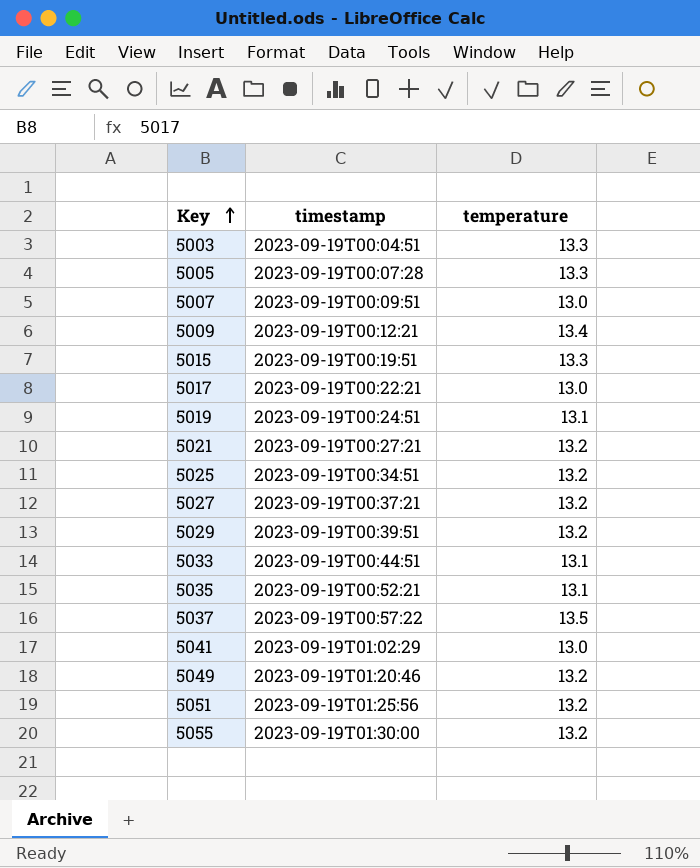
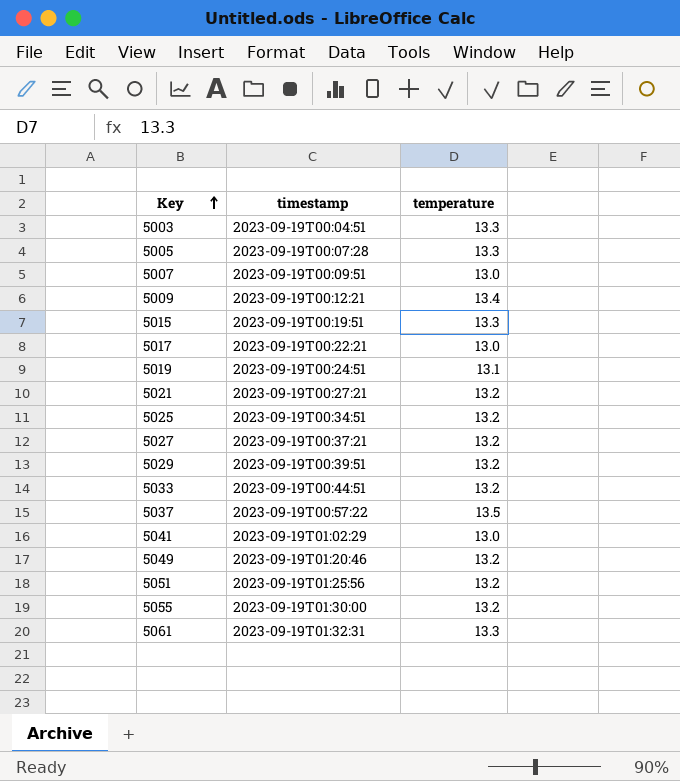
row 5035: 2023-09-19T00:52:21 | 13.1 -> none
5033 | temperature: 13.1 -> 13.2
row 5061: none -> 2023-09-19T01:32:31 | 13.3

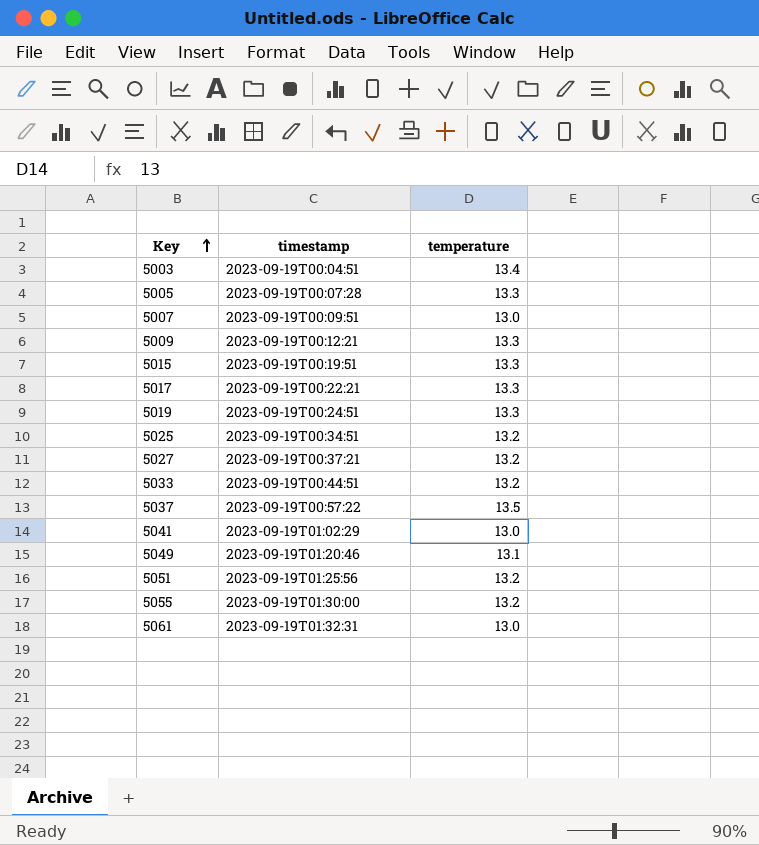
row 5021: 2023-09-19T00:27:21 | 13.2 -> none
row 5029: 2023-09-19T00:39:51 | 13.2 -> none
5003 | temperature: 13.3 -> 13.4
5009 | temperature: 13.4 -> 13.3
5017 | temperature: 13.0 -> 13.3
5019 | temperature: 13.1 -> 13.3
5049 | temperature: 13.2 -> 13.1
5061 | temperature: 13.3 -> 13.0

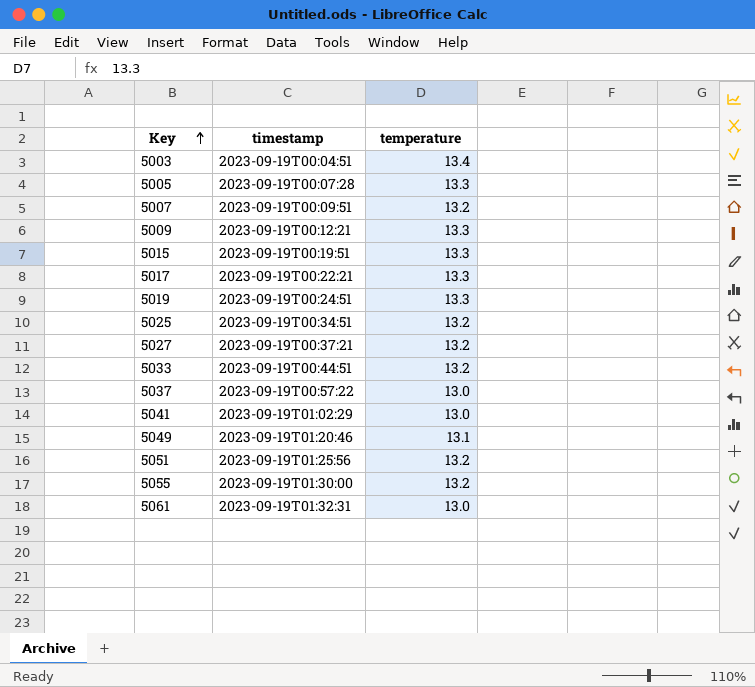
5007 | temperature: 13.0 -> 13.2
5037 | temperature: 13.5 -> 13.0

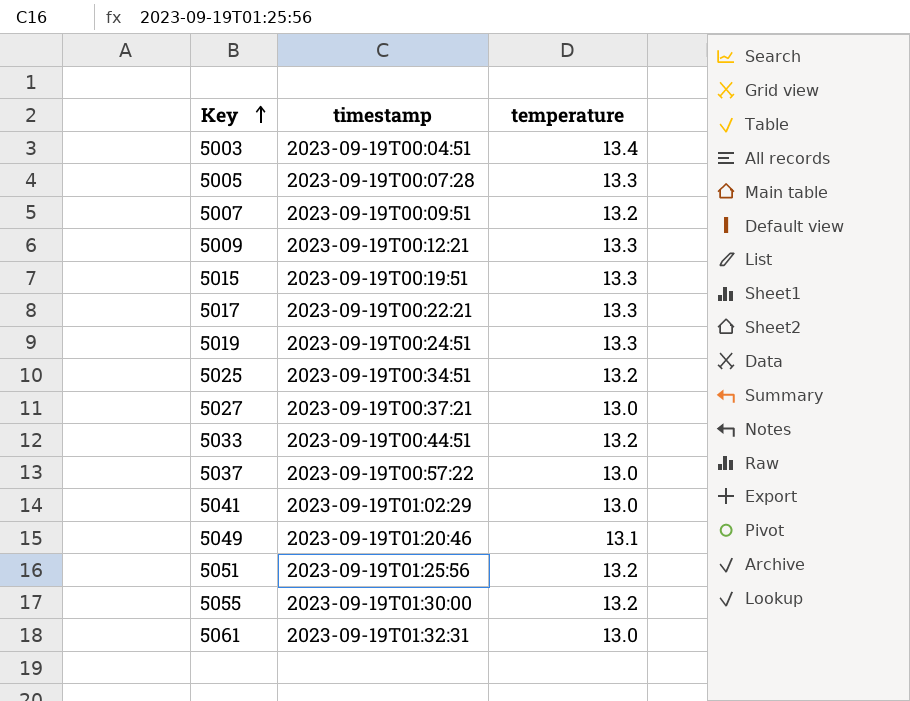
5027 | temperature: 13.2 -> 13.0

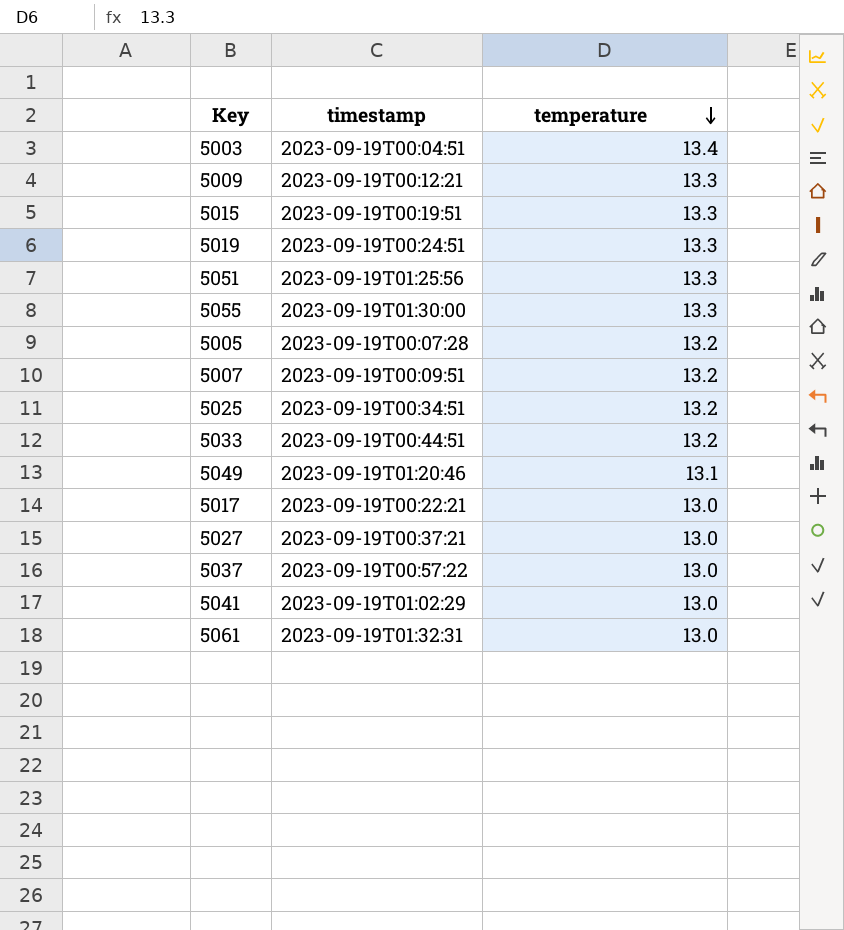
row order: Key ascending -> temperature descending
5051 | temperature: 13.2 -> 13.3
5055 | temperature: 13.2 -> 13.3
5005 | temperature: 13.3 -> 13.2
5017 | temperature: 13.3 -> 13.0

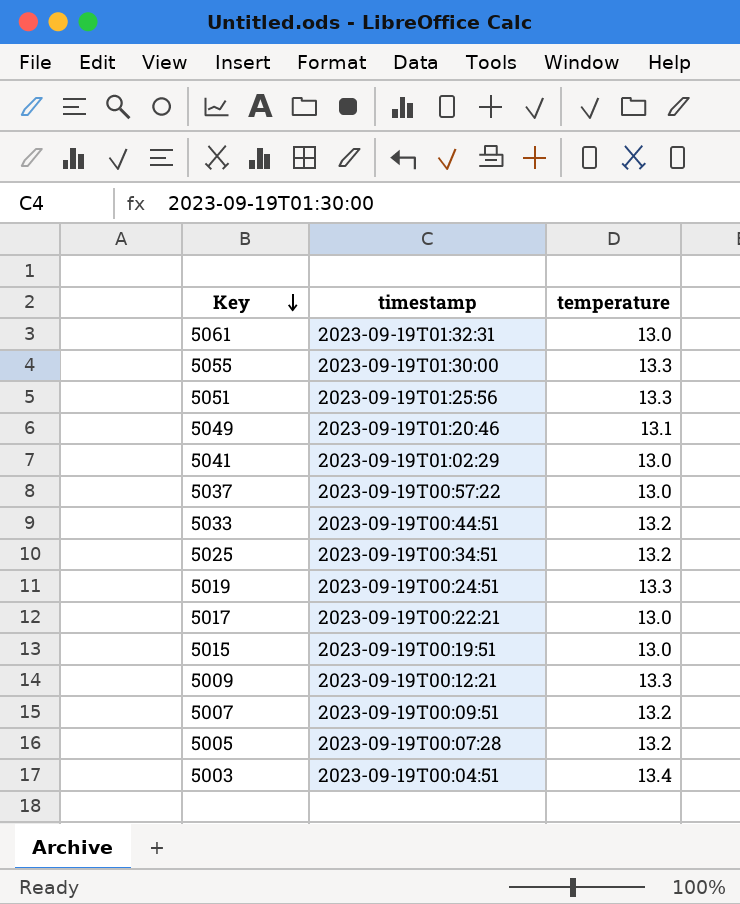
row order: temperature descending -> Key descending
row 5027: 2023-09-19T00:37:21 | 13.0 -> none
5015 | temperature: 13.3 -> 13.0

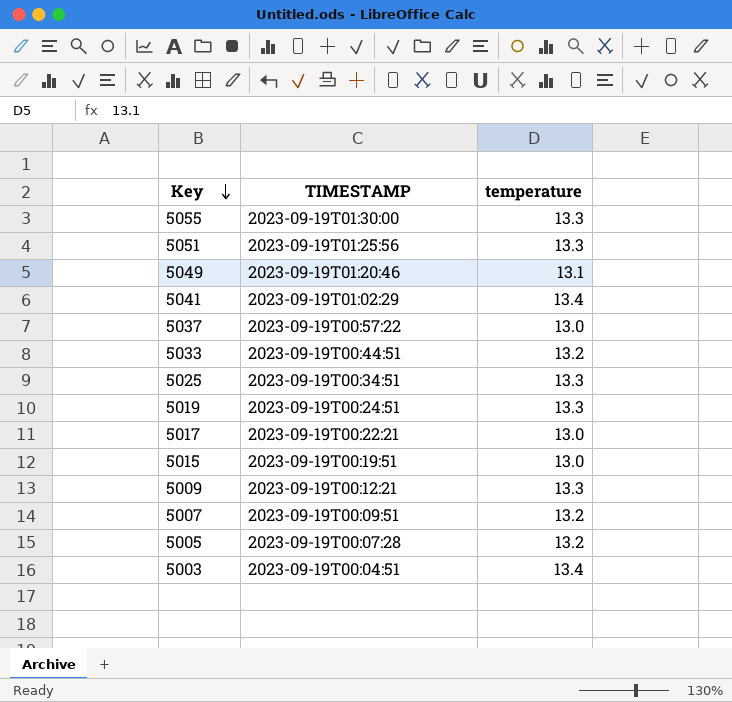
column name: timestamp -> TIMESTAMP
row 5061: 2023-09-19T01:32:31 | 13.0 -> none
5041 | temperature: 13.0 -> 13.4
5025 | temperature: 13.2 -> 13.3

